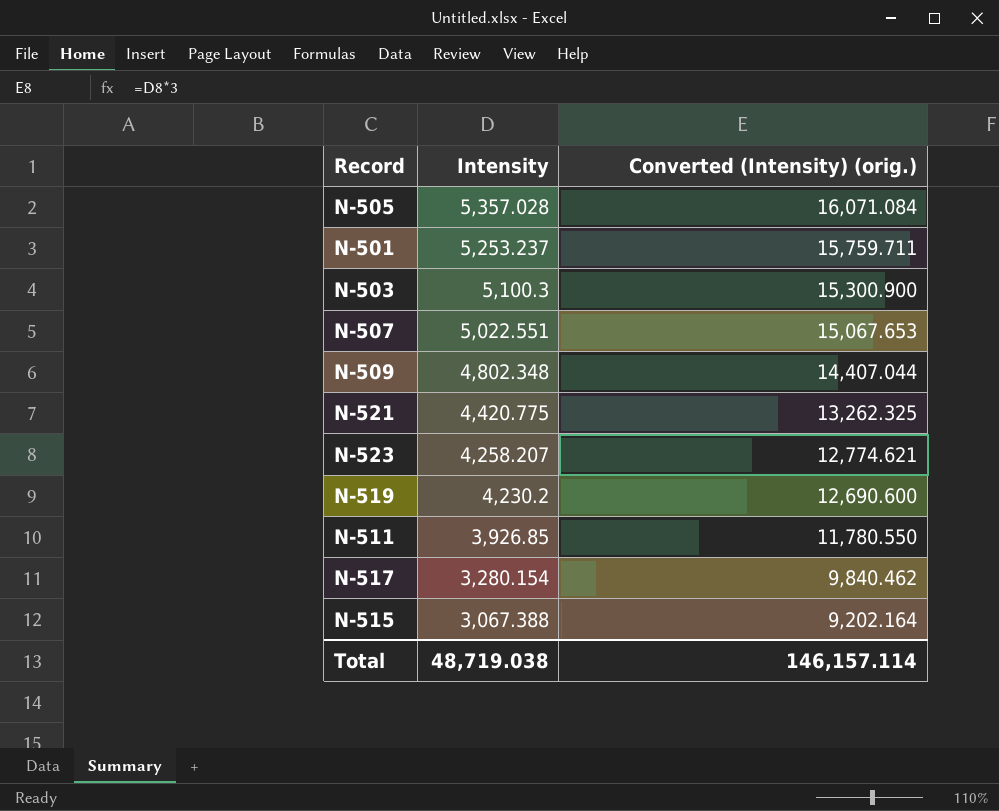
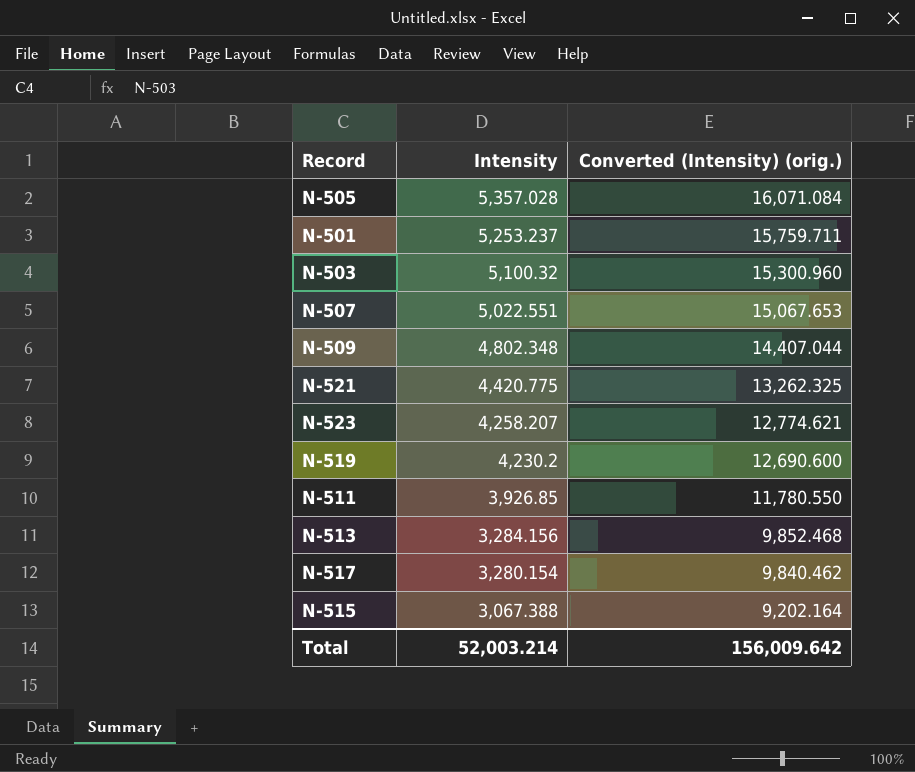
N-503 | Intensity: 5,100.3 -> 5,100.32
N-503 | Converted (Intensity) (orig.): 15,300.900 -> 15,300.960
row N-513: none -> 3,284.156 | 9,852.468
Total | Intensity: 48,719.038 -> 52,003.214
Total | Converted (Intensity) (orig.): 146,157.114 -> 156,009.642

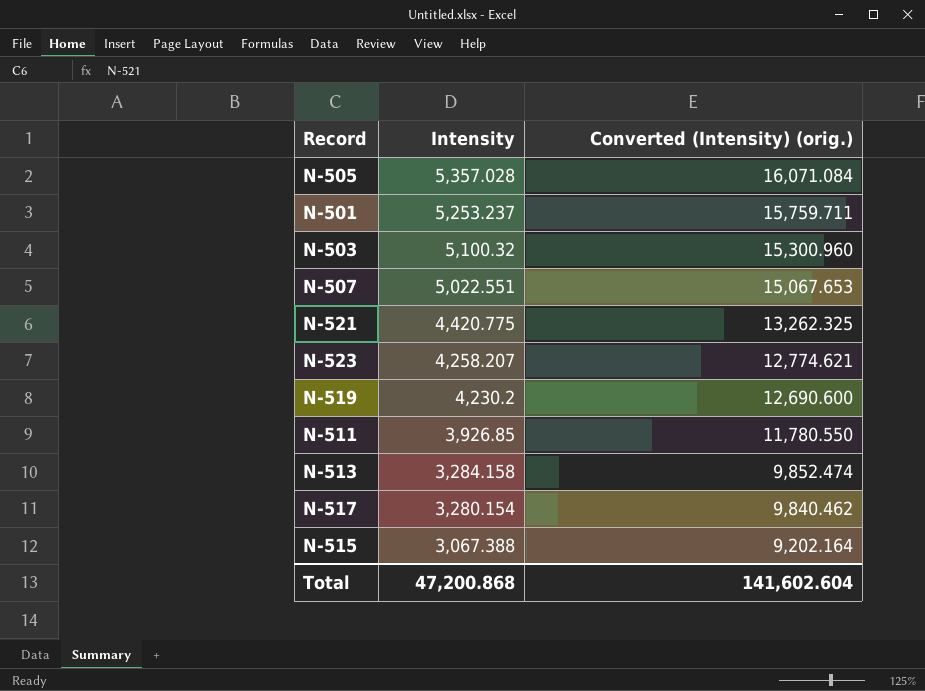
row N-509: 4,802.348 | 14,407.044 -> none
N-513 | Intensity: 3,284.156 -> 3,284.158
N-513 | Converted (Intensity) (orig.): 9,852.468 -> 9,852.474
Total | Intensity: 52,003.214 -> 47,200.868
Total | Converted (Intensity) (orig.): 156,009.642 -> 141,602.604

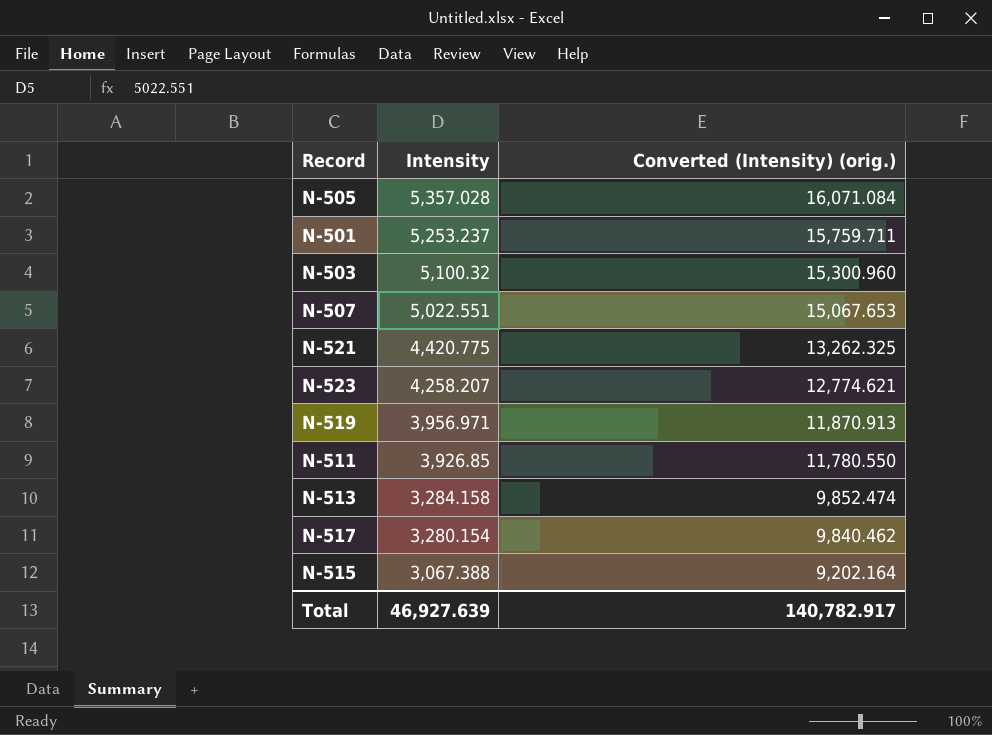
N-519 | Intensity: 4,230.2 -> 3,956.971
N-519 | Converted (Intensity) (orig.): 12,690.600 -> 11,870.913
Total | Intensity: 47,200.868 -> 46,927.639
Total | Converted (Intensity) (orig.): 141,602.604 -> 140,782.917

